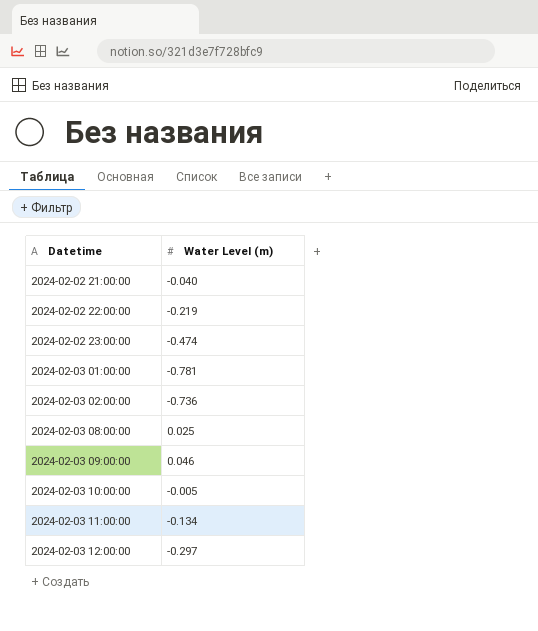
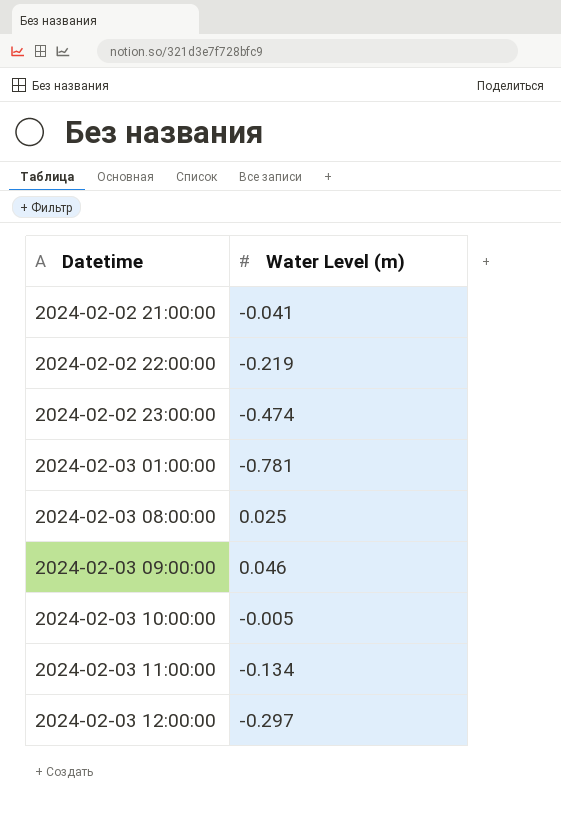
row 2024-02-03 02:00:00: -0.736 -> none
2024-02-02 21:00:00 | Water Level (m): -0.040 -> -0.041

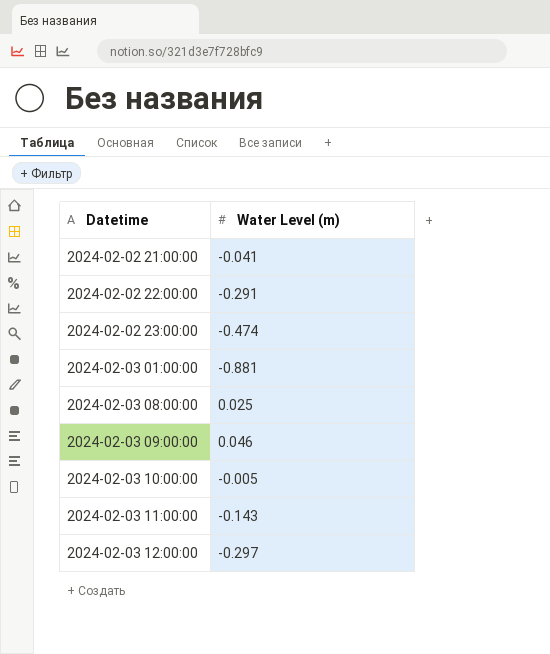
2024-02-02 22:00:00 | Water Level (m): -0.219 -> -0.291
2024-02-03 01:00:00 | Water Level (m): -0.781 -> -0.881
2024-02-03 11:00:00 | Water Level (m): -0.134 -> -0.143

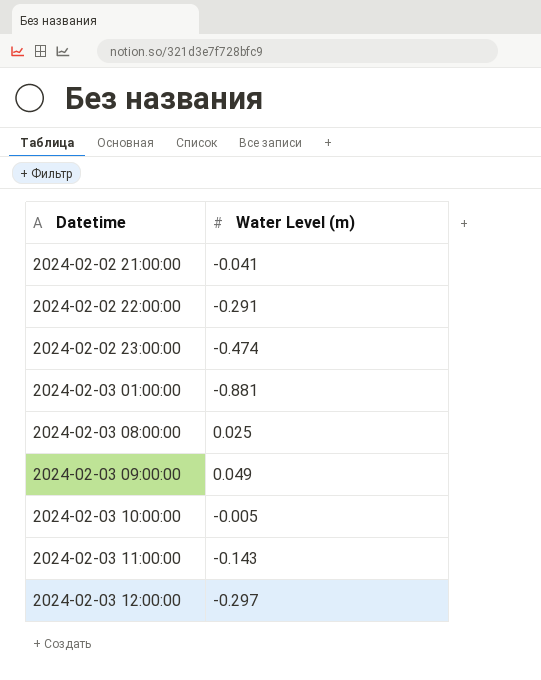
2024-02-03 09:00:00 | Water Level (m): 0.046 -> 0.049

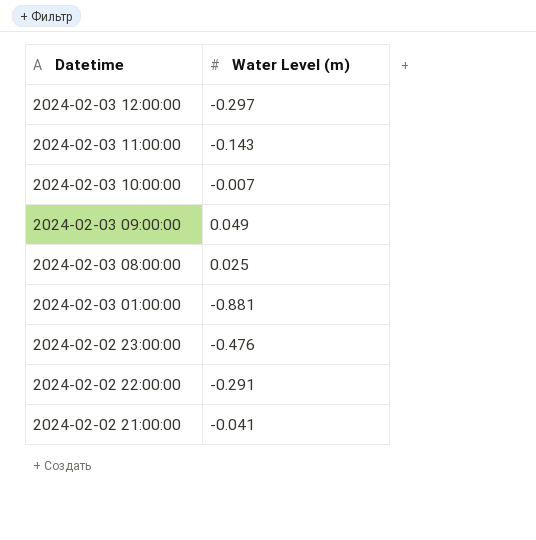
row order: Datetime ascending -> Datetime descending
2024-02-03 10:00:00 | Water Level (m): -0.005 -> -0.007
2024-02-02 23:00:00 | Water Level (m): -0.474 -> -0.476

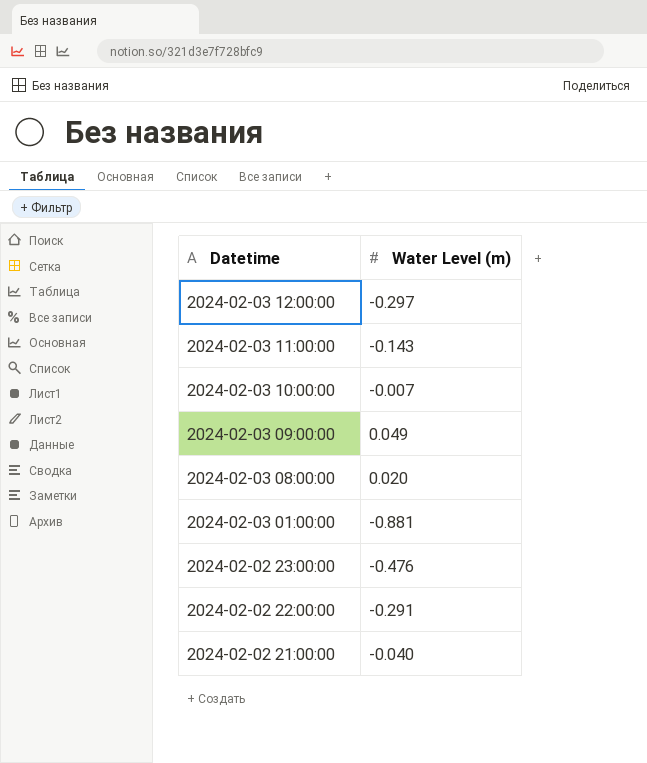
2024-02-03 08:00:00 | Water Level (m): 0.025 -> 0.020
2024-02-02 21:00:00 | Water Level (m): -0.041 -> -0.040

